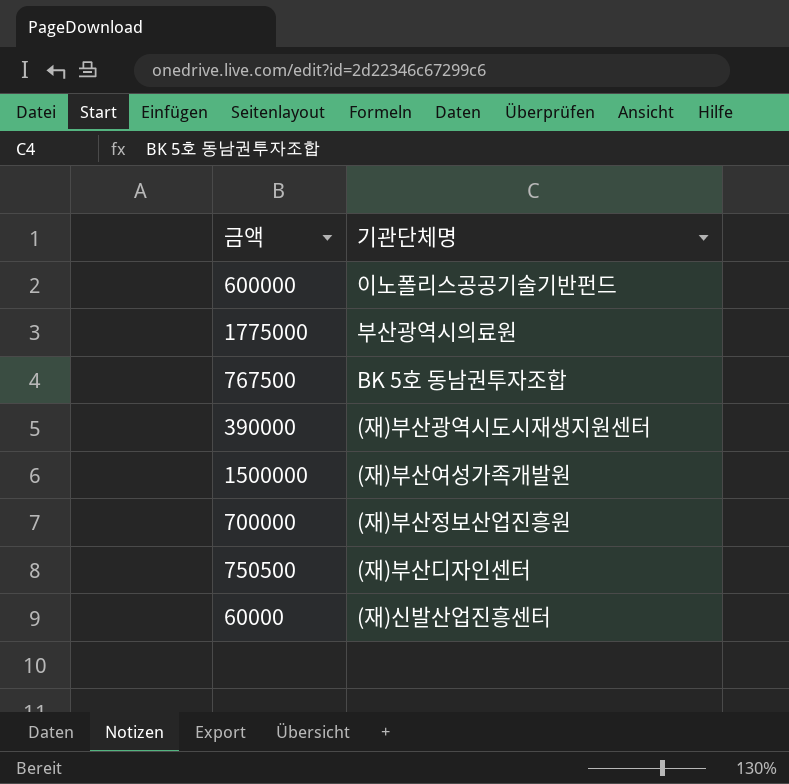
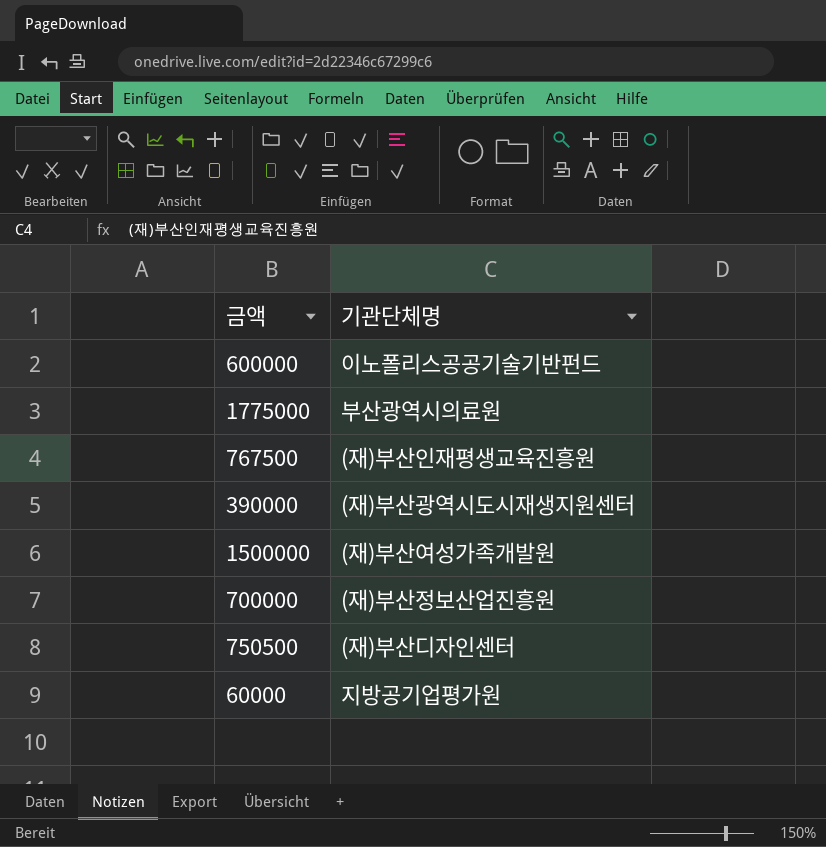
767500 | 기관단체명: BK 5호 동남권투자조합 -> (재)부산인재평생교육진흥원
60000 | 기관단체명: (재)신발산업진흥센터 -> 지방공기업평가원

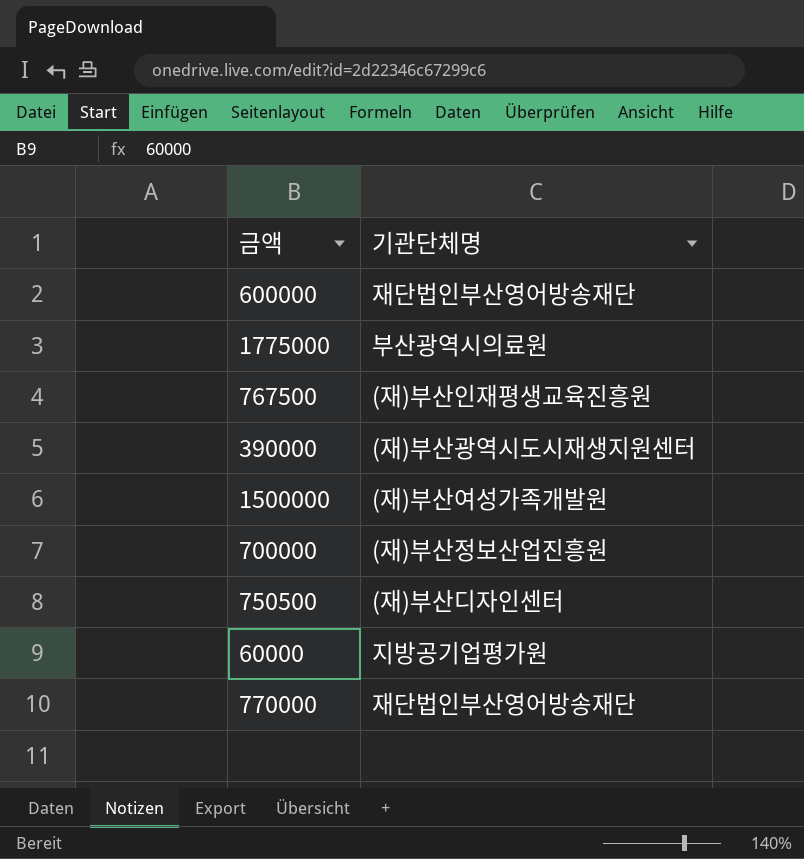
600000 | 기관단체명: 이노폴리스공공기술기반펀드 -> 재단법인부산영어방송재단
row 770000: none -> 재단법인부산영어방송재단

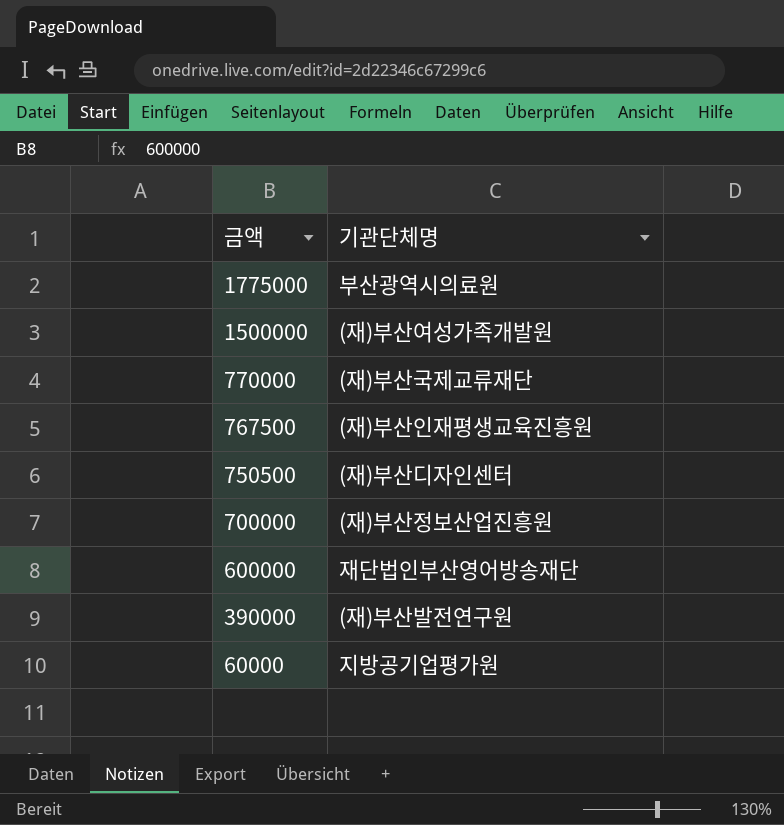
row order: none -> 금액 descending
770000 | 기관단체명: 재단법인부산영어방송재단 -> (재)부산국제교류재단
390000 | 기관단체명: (재)부산광역시도시재생지원센터 -> (재)부산발전연구원

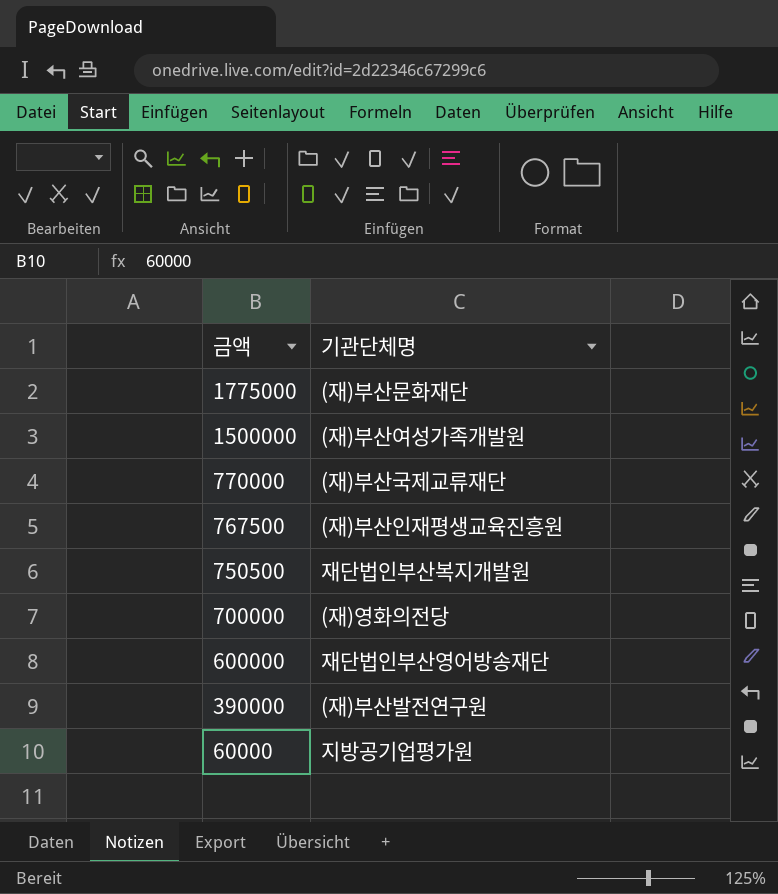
1775000 | 기관단체명: 부산광역시의료원 -> (재)부산문화재단
750500 | 기관단체명: (재)부산디자인센터 -> 재단법인부산복지개발원
700000 | 기관단체명: (재)부산정보산업진흥원 -> (재)영화의전당

